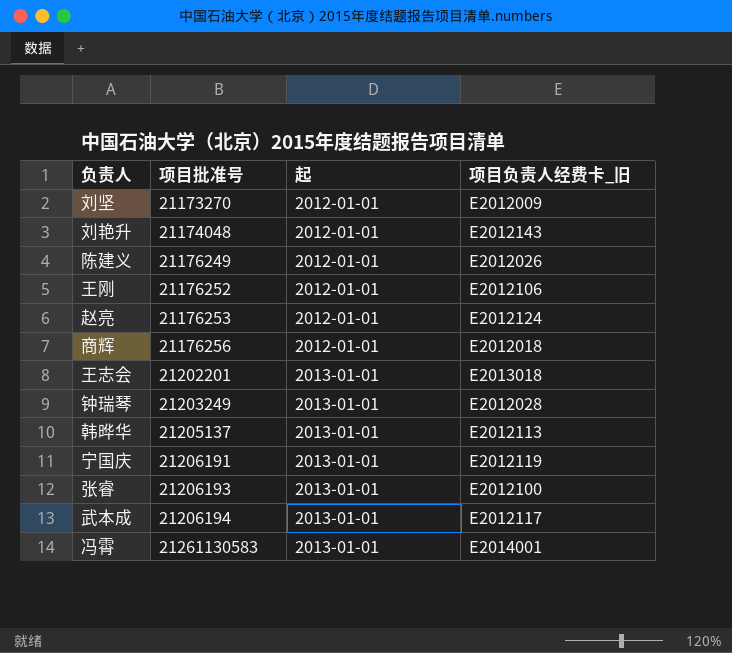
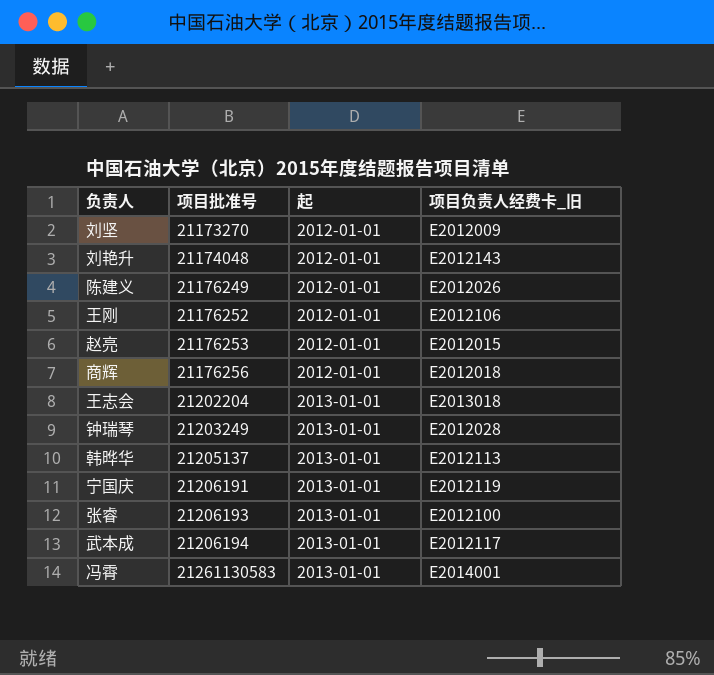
赵亮 | 项目负责人经费卡_旧: E2012124 -> E2012015
王志会 | 项目批准号: 21202201 -> 21202204

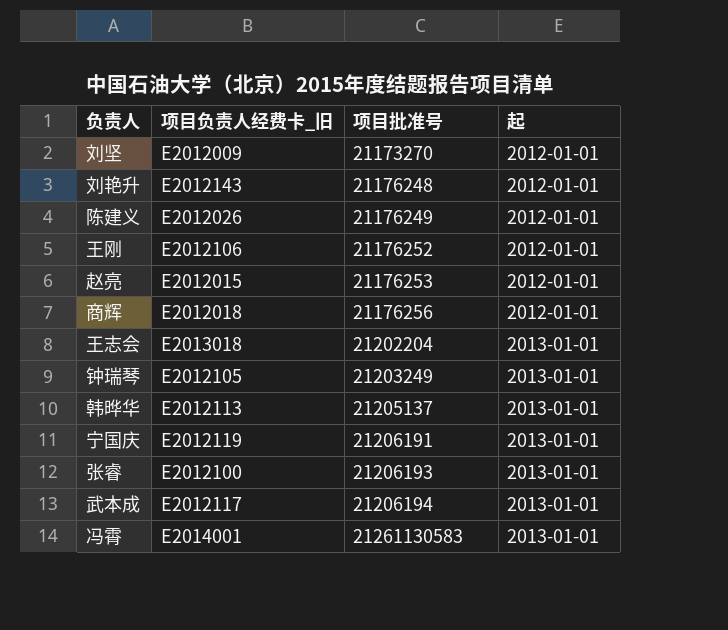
column 项目负责人经费卡_旧 | position: 4 -> 2
刘艳升 | 项目批准号: 21174048 -> 21176248
钟瑞琴 | 项目负责人经费卡_旧: E2012028 -> E2012105

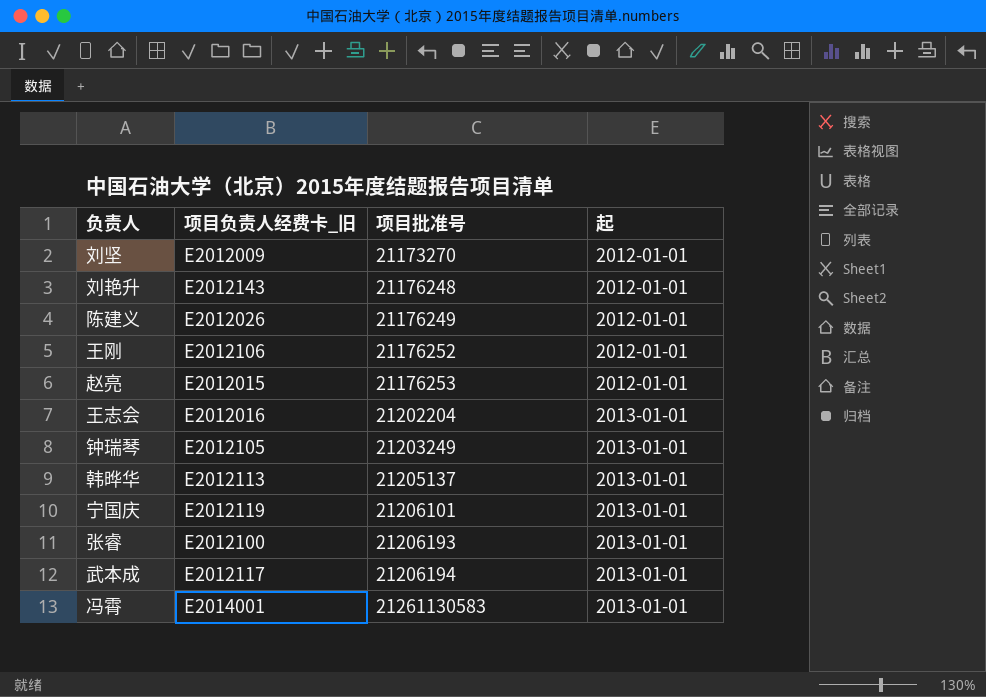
row 商辉: E2012018 | 21176256 | 2012-01-01 -> none
王志会 | 项目负责人经费卡_旧: E2013018 -> E2012016
宁国庆 | 项目批准号: 21206191 -> 21206101

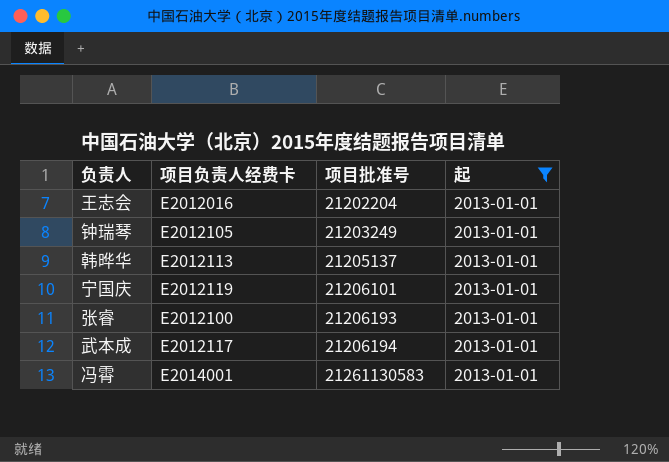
filter: none -> 起 = 2013-01-01
column name: 项目负责人经费卡_旧 -> 项目负责人经费卡

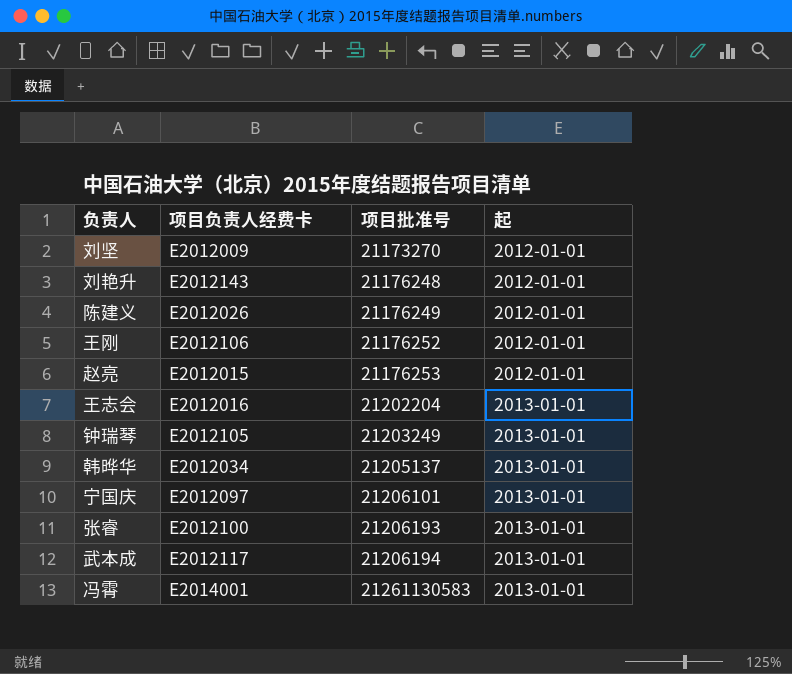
filter: 起 = 2013-01-01 -> none
韩晔华 | 项目负责人经费卡: E2012113 -> E2012034
宁国庆 | 项目负责人经费卡: E2012119 -> E2012097

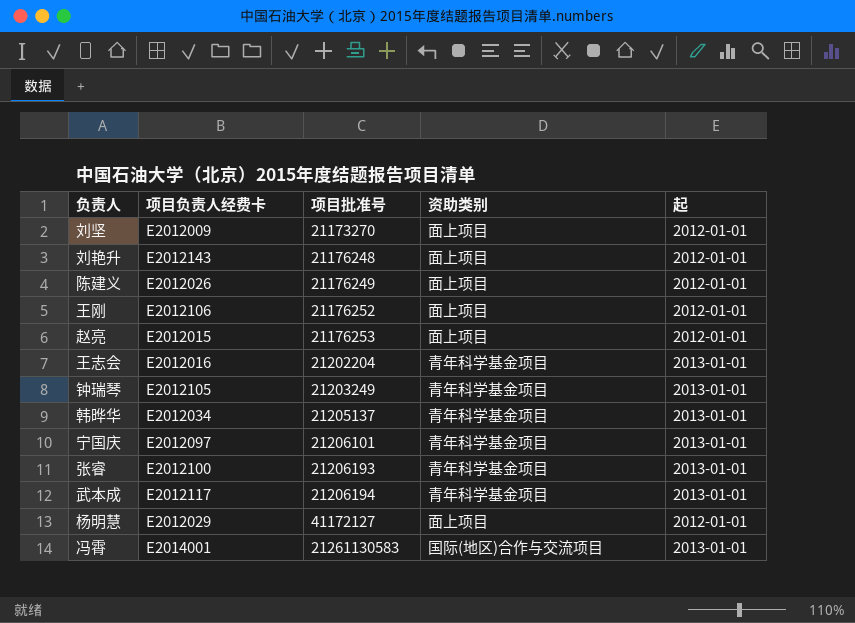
column 资助类别 | position: none -> 4
row 杨明慧: none -> E2012029 | 41172127 | 面上项目 | 2012-01-01

